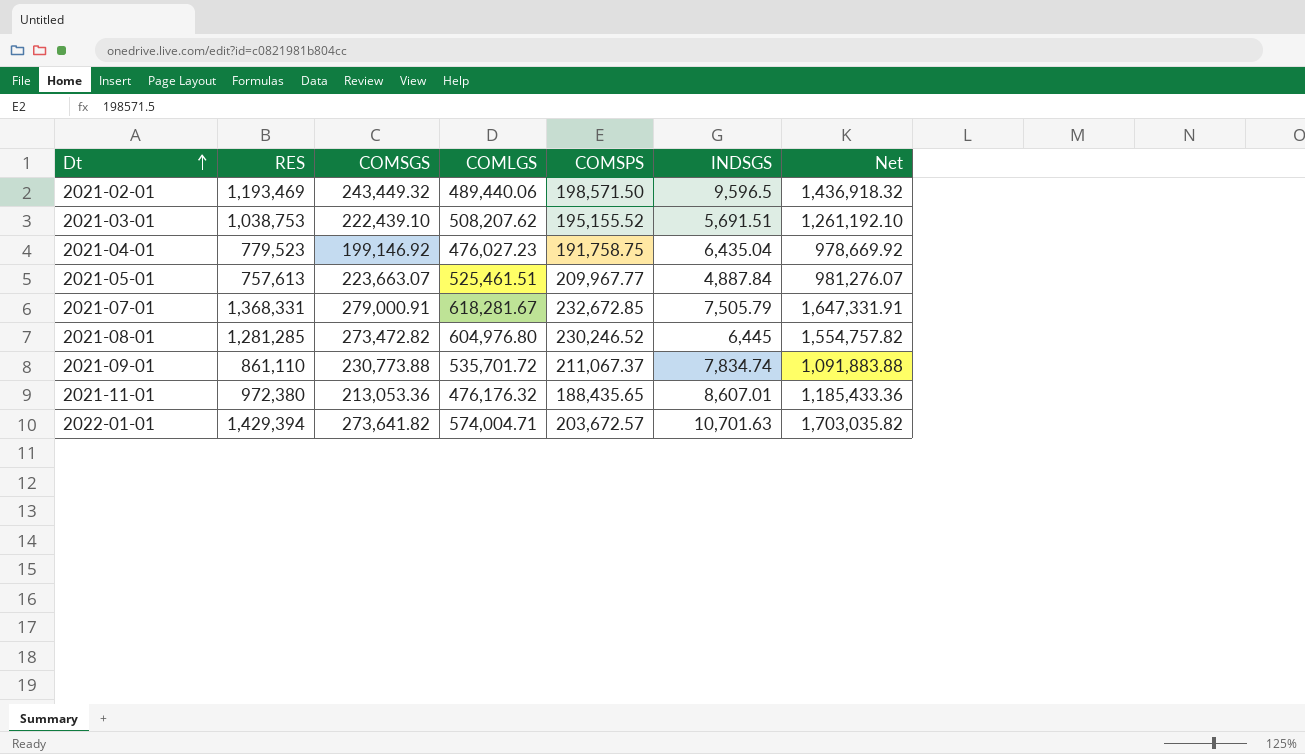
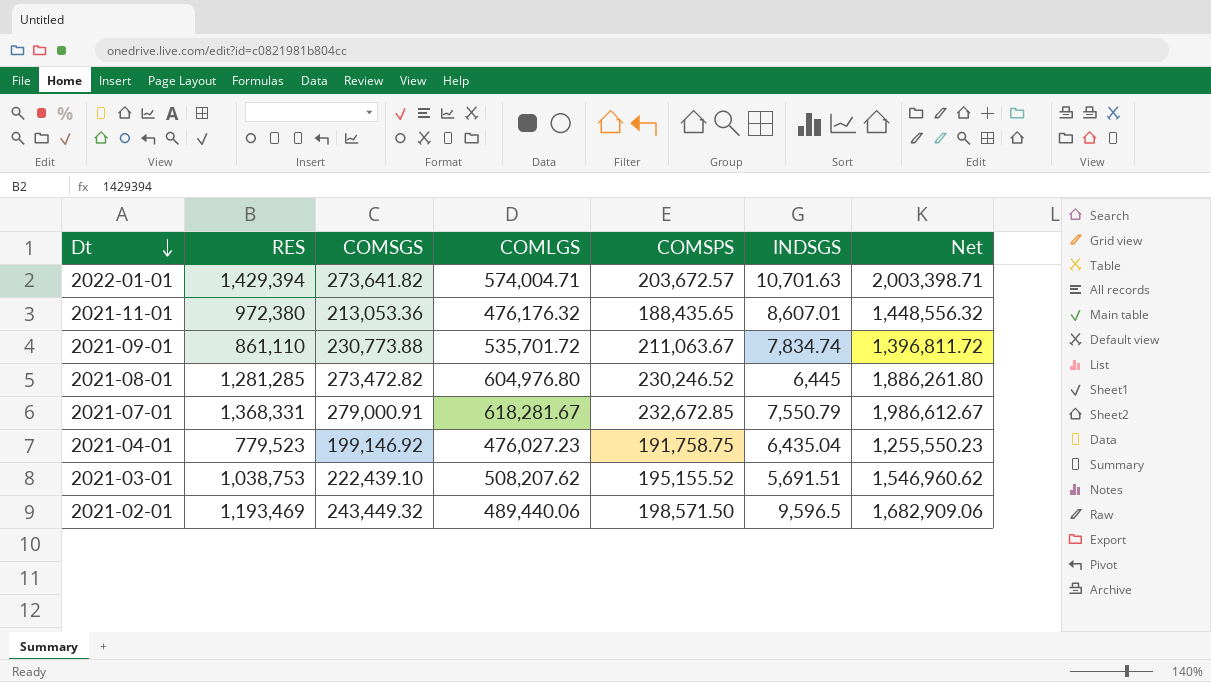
row order: Dt ascending -> Dt descending
column Net | formula: [RES] + [COMSGS] -> [RES] + [COMLGS]
row 2021-05-01: 757,613 | 223,663.07 | 525,461.51 | 209,967.77 | 4,887.84 | 981,276.07 -> none
2021-09-01 | COMSPS: 211,067.37 -> 211,063.67
2021-07-01 | INDSGS: 7,505.79 -> 7,550.79

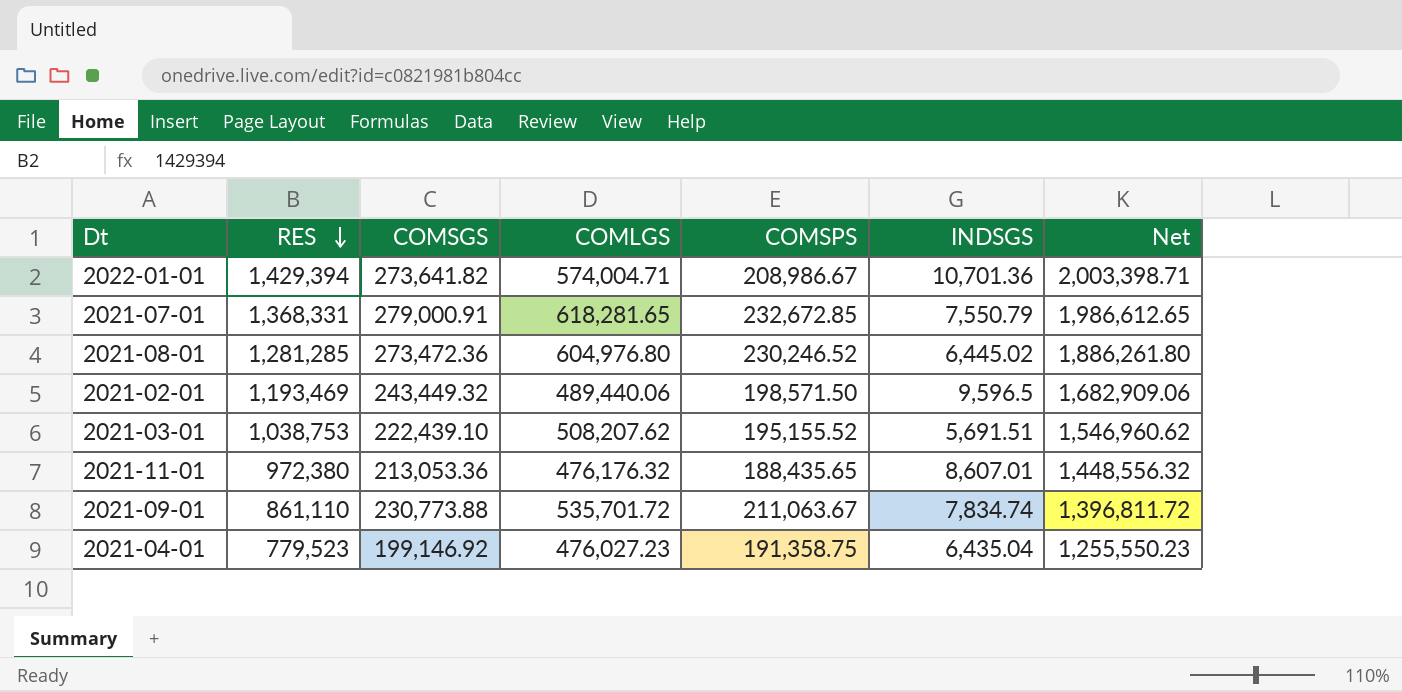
row order: Dt descending -> RES descending
2022-01-01 | COMSPS: 203,672.57 -> 208,986.67
2022-01-01 | INDSGS: 10,701.63 -> 10,701.36
2021-07-01 | COMLGS: 618,281.67 -> 618,281.65
2021-07-01 | Net: 1,986,612.67 -> 1,986,612.65
2021-08-01 | COMSGS: 273,472.82 -> 273,472.36
2021-08-01 | INDSGS: 6,445 -> 6,445.02
2021-04-01 | COMSPS: 191,758.75 -> 191,358.75

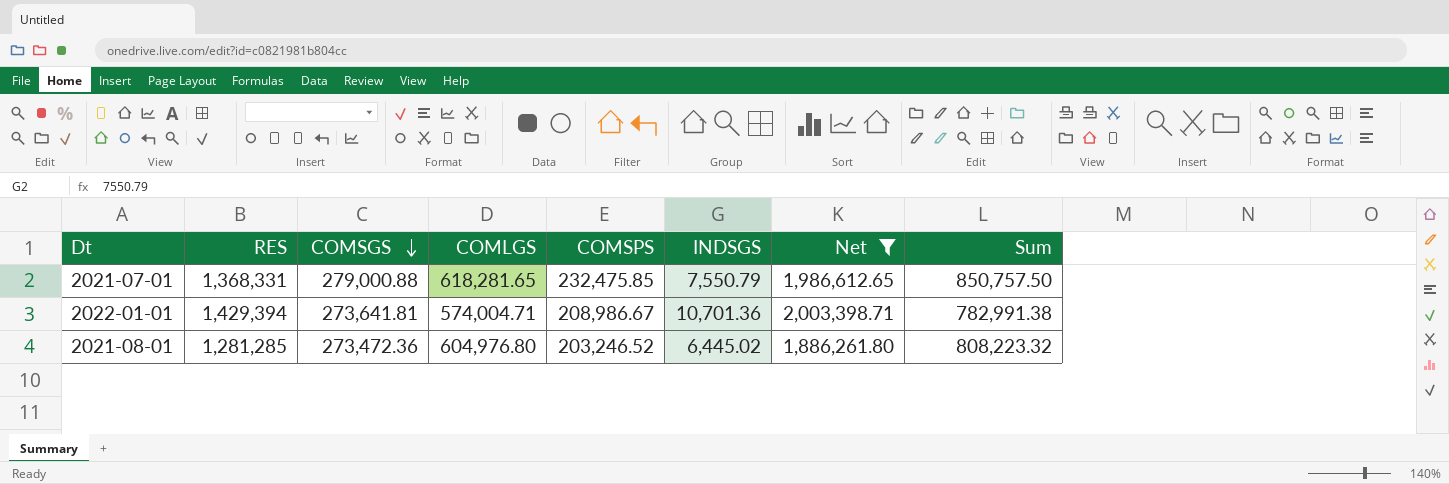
filter: none -> Net >= 1,886,261.80
row order: RES descending -> COMSGS descending
column Sum | formula: none -> [COMLGS] + [COMSPS]
2021-07-01 | COMSGS: 279,000.91 -> 279,000.88
2021-07-01 | COMSPS: 232,672.85 -> 232,475.85
2022-01-01 | COMSGS: 273,641.82 -> 273,641.81
2021-08-01 | COMSPS: 230,246.52 -> 203,246.52

